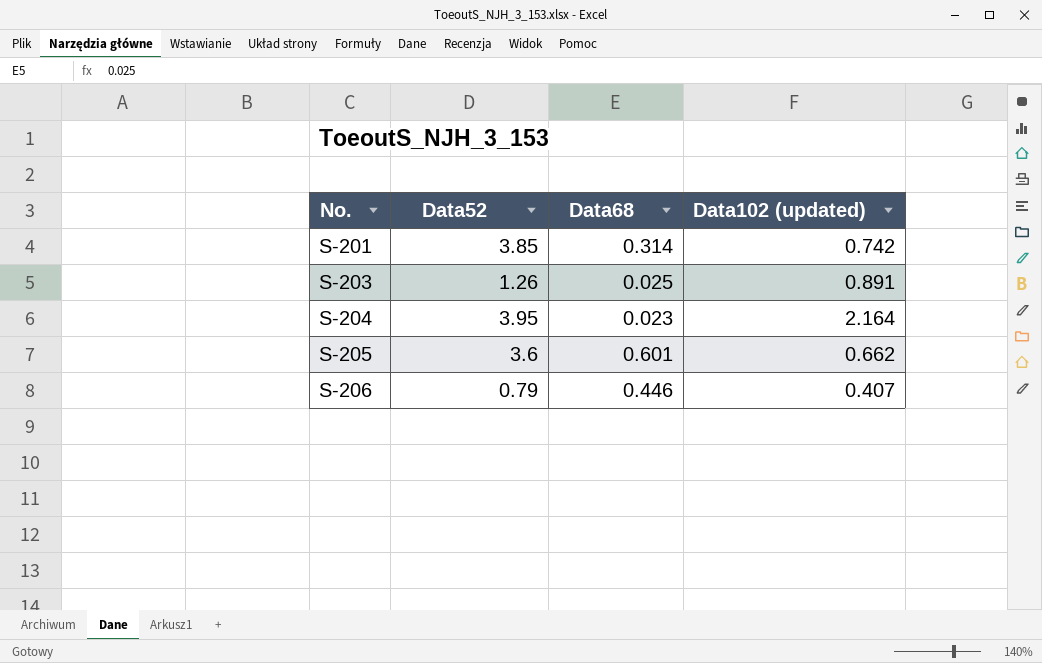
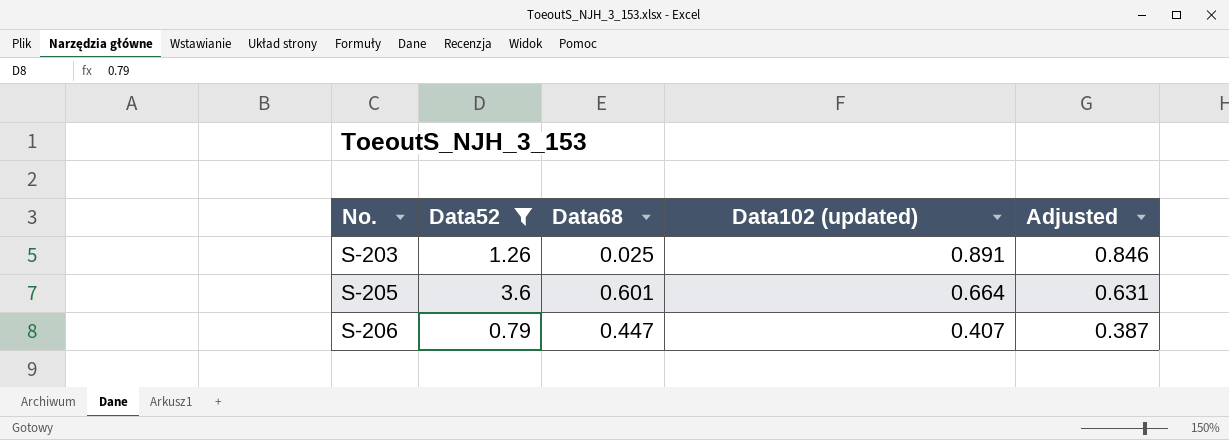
filter: none -> Data52 <= 3.6
column Adjusted | formula: none -> [Data102 (updated)] * 0.95
S-205 | Data102 (updated): 0.662 -> 0.664
S-206 | Data68: 0.446 -> 0.447

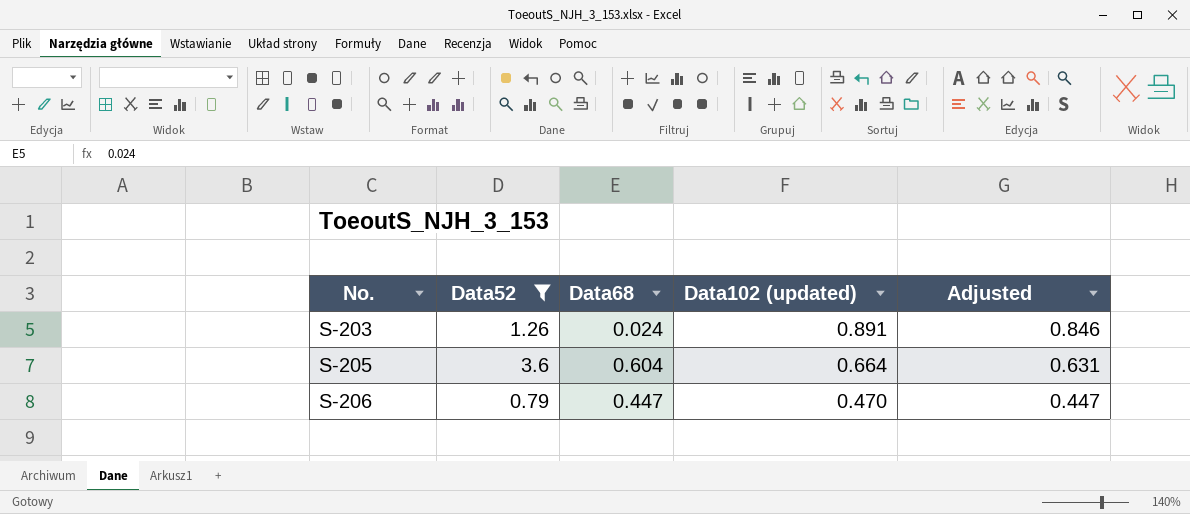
S-203 | Data68: 0.025 -> 0.024
S-205 | Data68: 0.601 -> 0.604
S-206 | Data102 (updated): 0.407 -> 0.470
S-206 | Adjusted: 0.387 -> 0.447

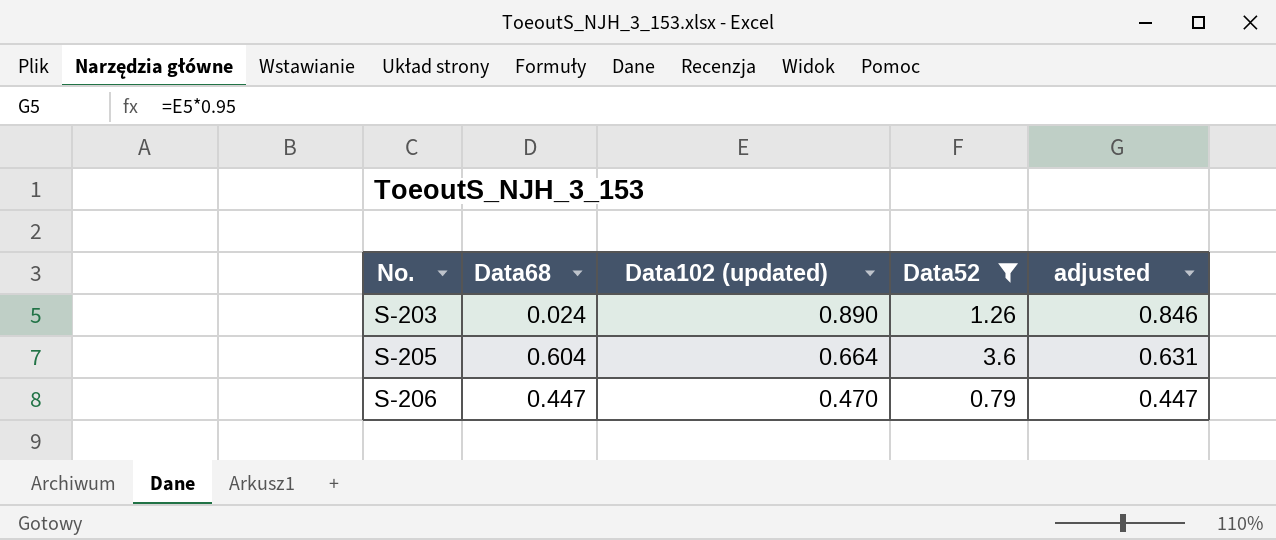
column Data52 | position: 2 -> 4
column name: Adjusted -> adjusted
S-203 | Data102 (updated): 0.891 -> 0.890

